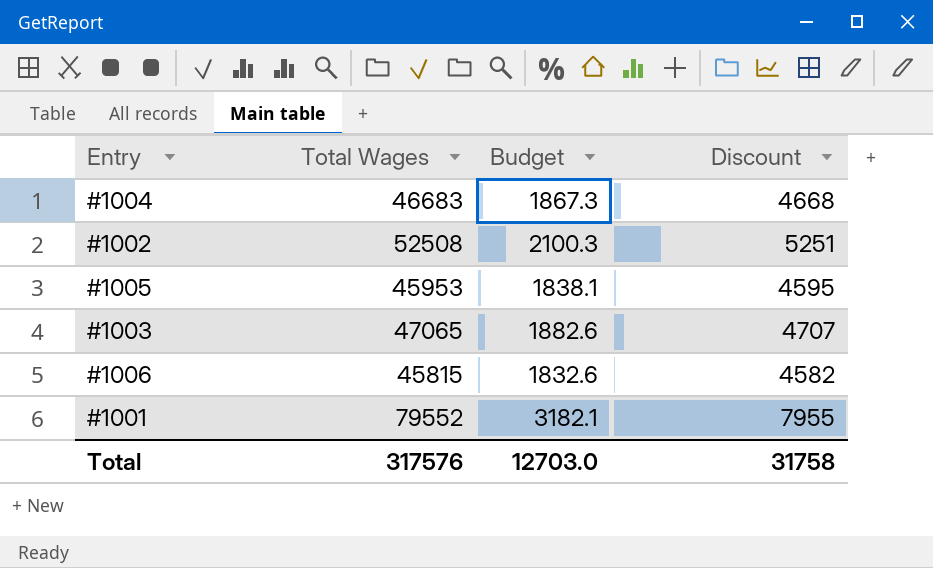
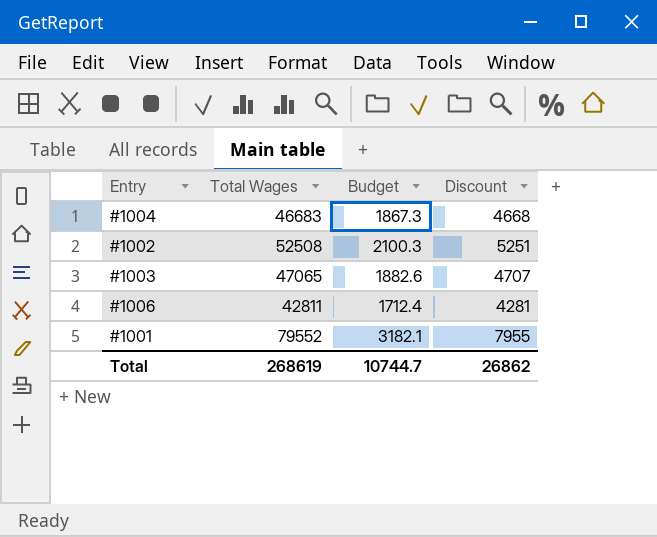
row #1005: 45953 | 1838.1 | 4595 -> none
#1006 | Total Wages: 45815 -> 42811
#1006 | Budget: 1832.6 -> 1712.4
#1006 | Discount: 4582 -> 4281
Total | Total Wages: 317576 -> 268619
Total | Budget: 12703.0 -> 10744.7
Total | Discount: 31758 -> 26862

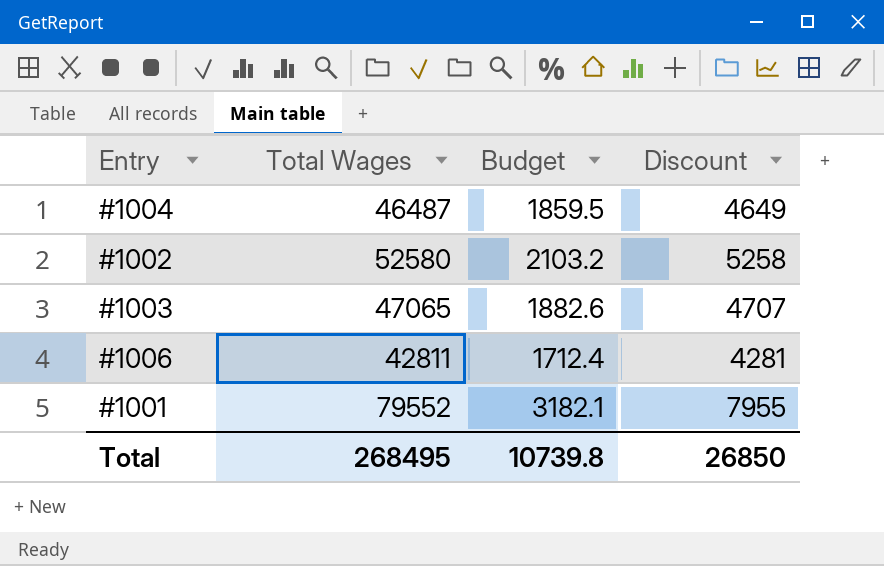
#1004 | Total Wages: 46683 -> 46487
#1004 | Budget: 1867.3 -> 1859.5
#1004 | Discount: 4668 -> 4649
#1002 | Total Wages: 52508 -> 52580
#1002 | Budget: 2100.3 -> 2103.2
#1002 | Discount: 5251 -> 5258
Total | Total Wages: 268619 -> 268495
Total | Budget: 10744.7 -> 10739.8
Total | Discount: 26862 -> 26850

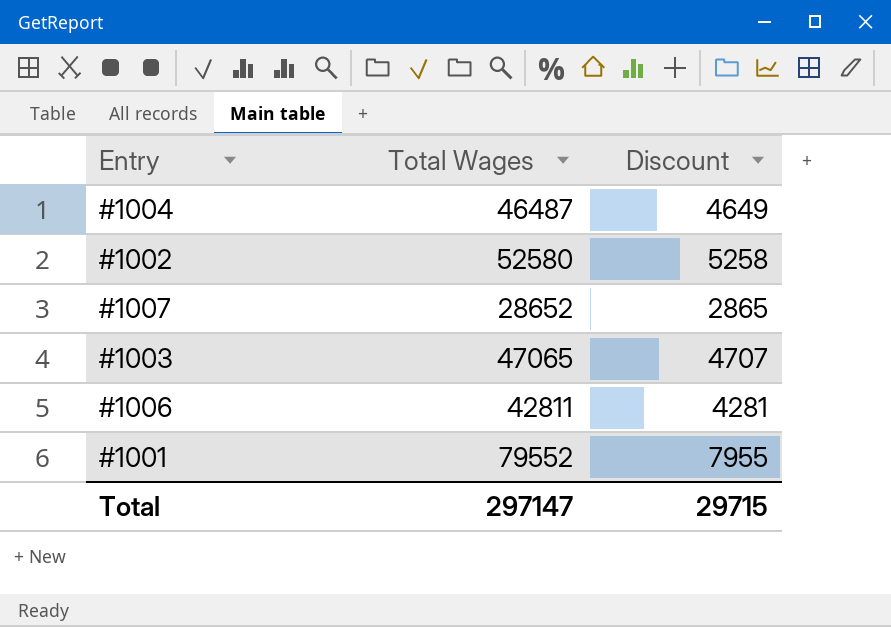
column Budget | formula: [Total Wages] * 0.04 -> none
row #1007: none -> 28652 | 2865
Total | Total Wages: 268495 -> 297147
Total | Discount: 26850 -> 29715

